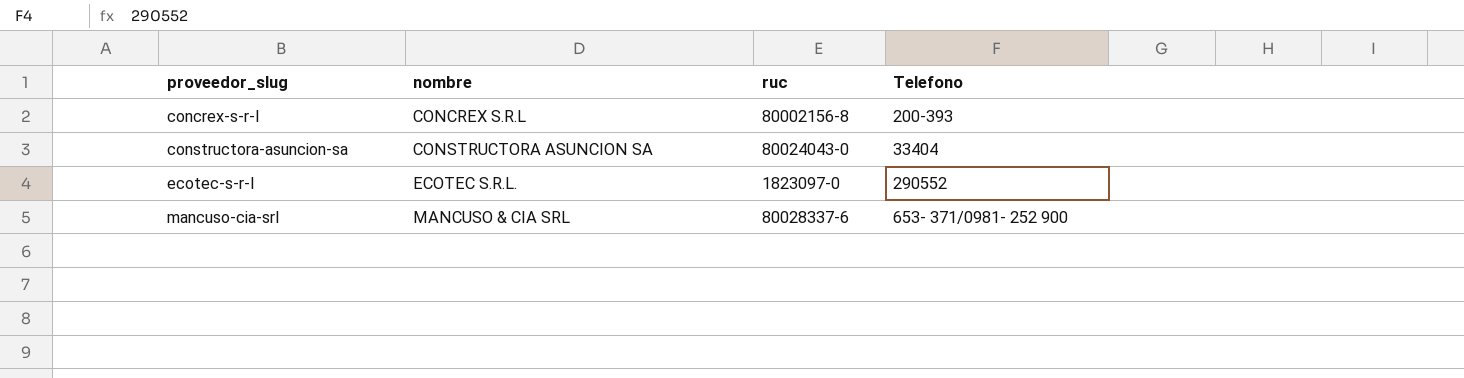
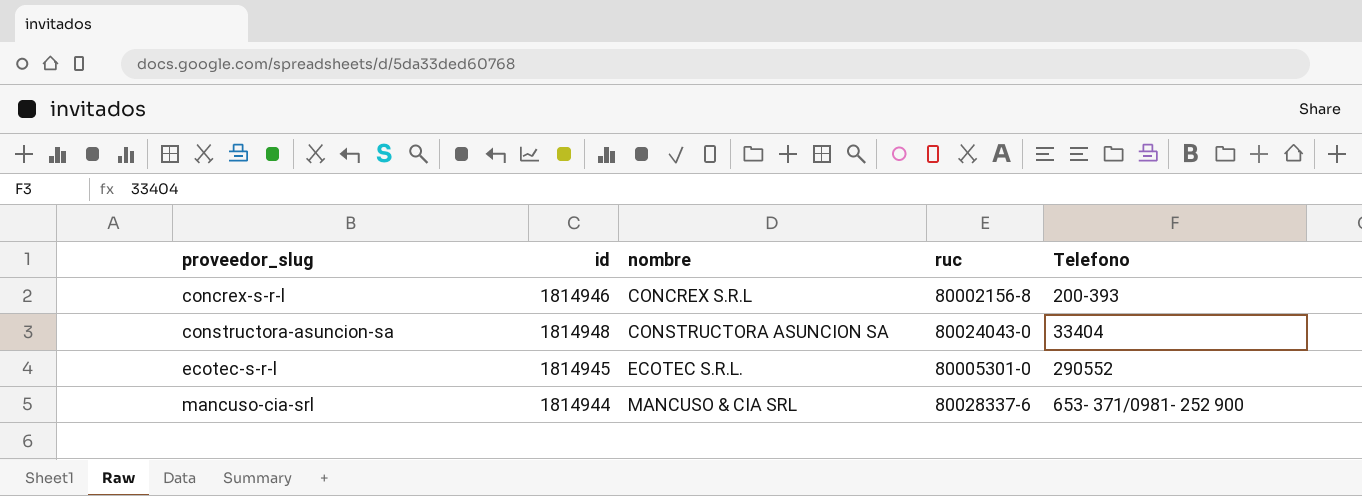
column id | position: none -> 2
ecotec-s-r-l | ruc: 1823097-0 -> 80005301-0

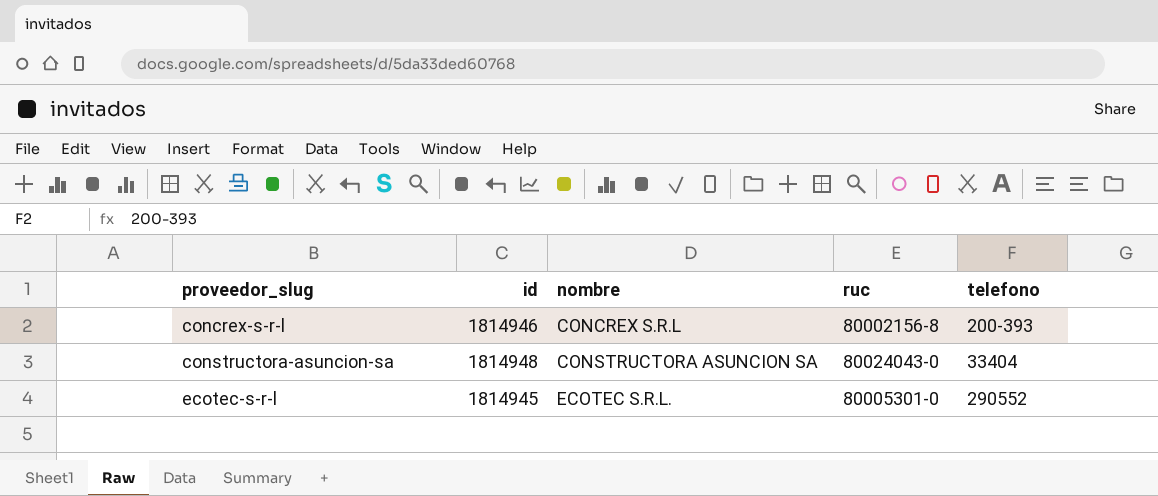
column name: Telefono -> telefono
row mancuso-cia-srl: 1814944 | MANCUSO & CIA SRL | 80028337-6 | 653- 371/0981- 252 900 -> none

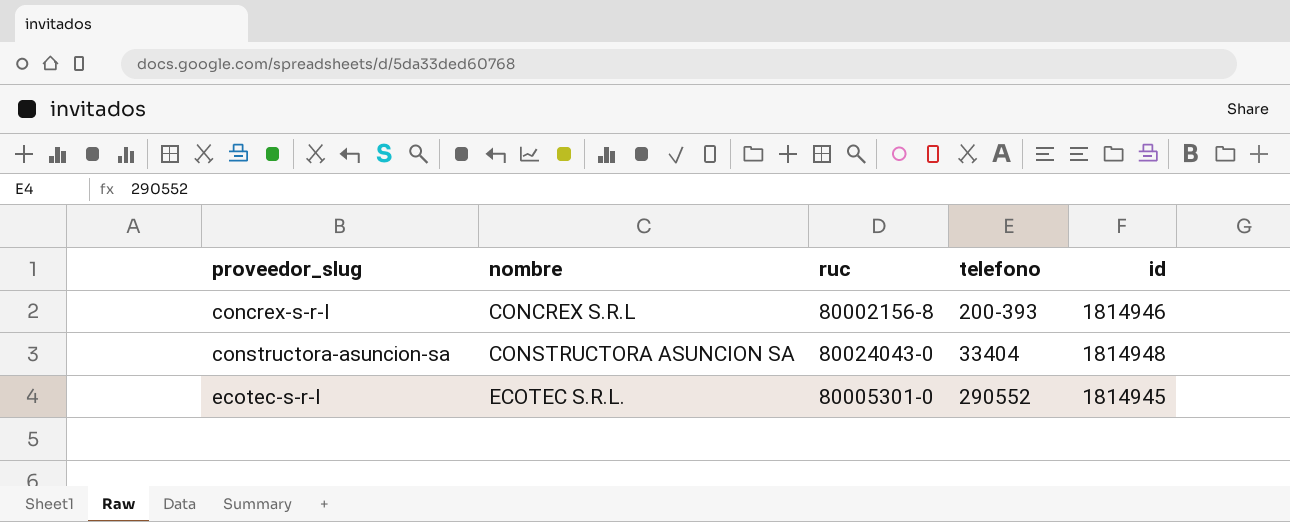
column id | position: 2 -> 5

